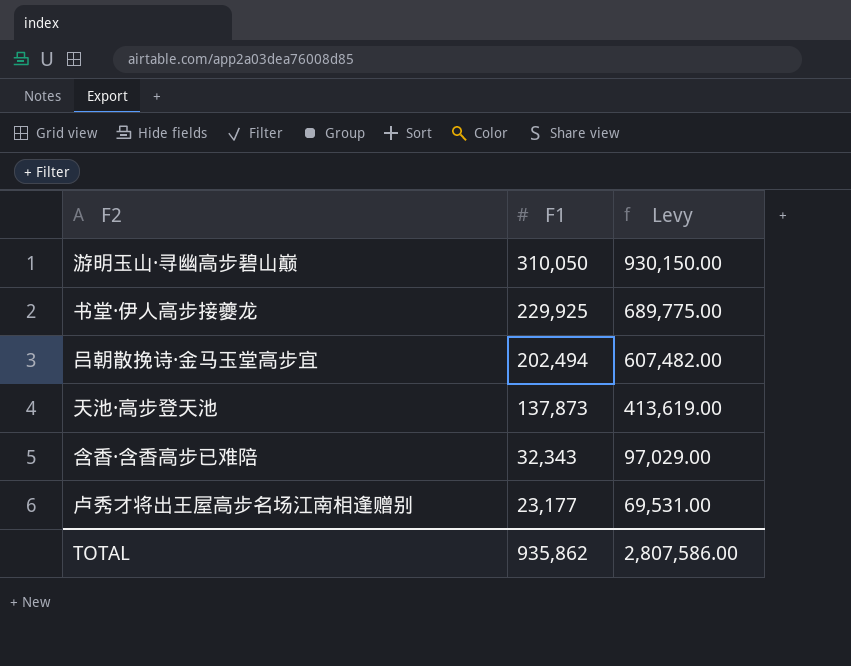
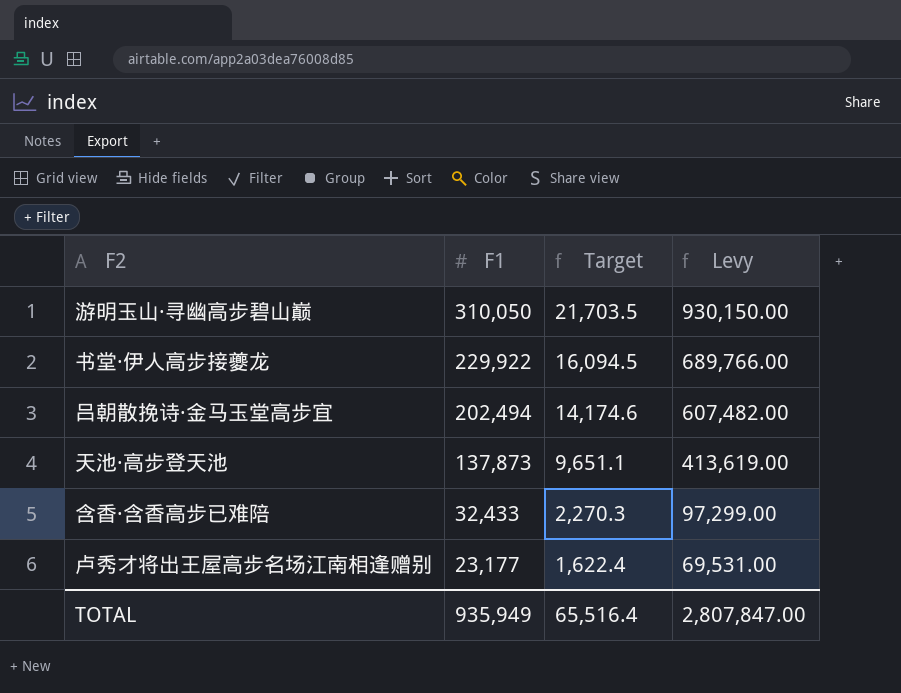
column Target | formula: none -> [F1] * 0.07
书堂·伊人高步接夔龙 | F1: 229,925 -> 229,922
书堂·伊人高步接夔龙 | Levy: 689,775.00 -> 689,766.00
含香·含香高步已难陪 | F1: 32,343 -> 32,433
含香·含香高步已难陪 | Levy: 97,029.00 -> 97,299.00
TOTAL | F1: 935,862 -> 935,949
TOTAL | Levy: 2,807,586.00 -> 2,807,847.00

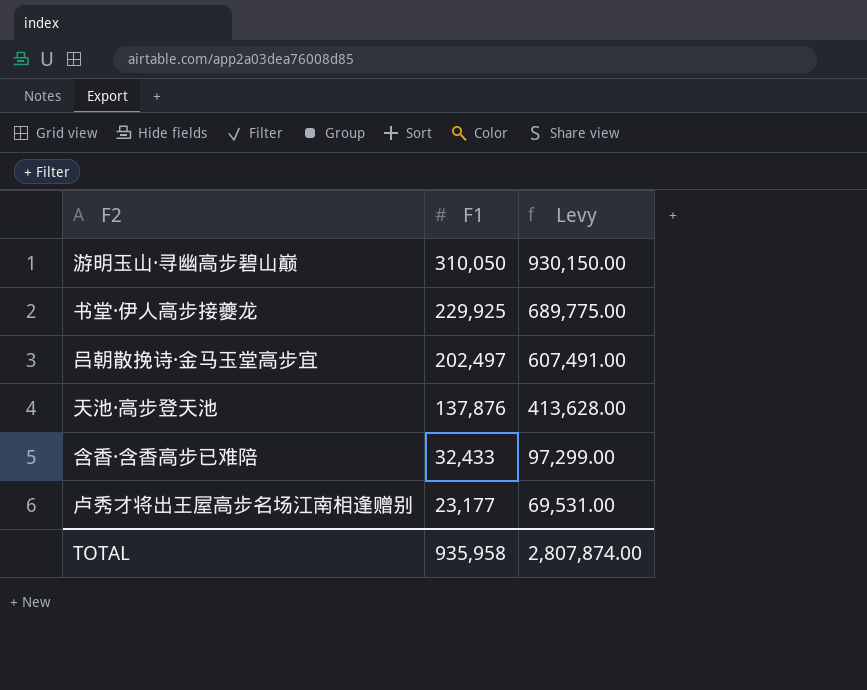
column Target | formula: [F1] * 0.07 -> none
书堂·伊人高步接夔龙 | F1: 229,922 -> 229,925
书堂·伊人高步接夔龙 | Levy: 689,766.00 -> 689,775.00
吕朝散挽诗·金马玉堂高步宜 | F1: 202,494 -> 202,497
吕朝散挽诗·金马玉堂高步宜 | Levy: 607,482.00 -> 607,491.00
天池·高步登天池 | F1: 137,873 -> 137,876
天池·高步登天池 | Levy: 413,619.00 -> 413,628.00
TOTAL | F1: 935,949 -> 935,958
TOTAL | Levy: 2,807,847.00 -> 2,807,874.00

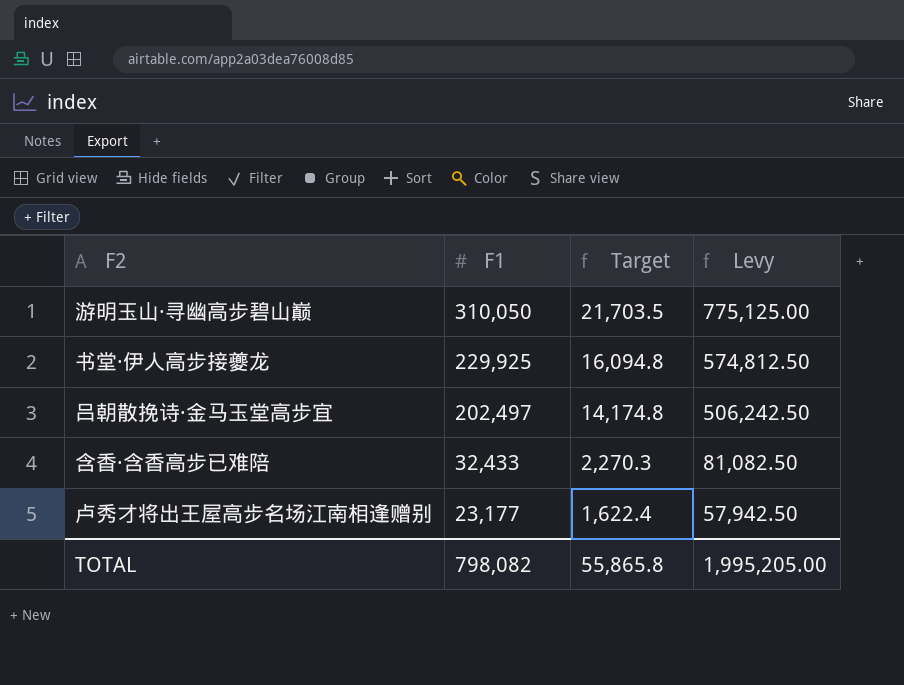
column Target | formula: none -> [F1] * 0.07
column Levy | formula: [F1] * 3 -> [F1] * 2.5
row 天池·高步登天池: 137,876 | 413,628.00 -> none
TOTAL | F1: 935,958 -> 798,082
TOTAL | Levy: 2,807,874.00 -> 1,995,205.00

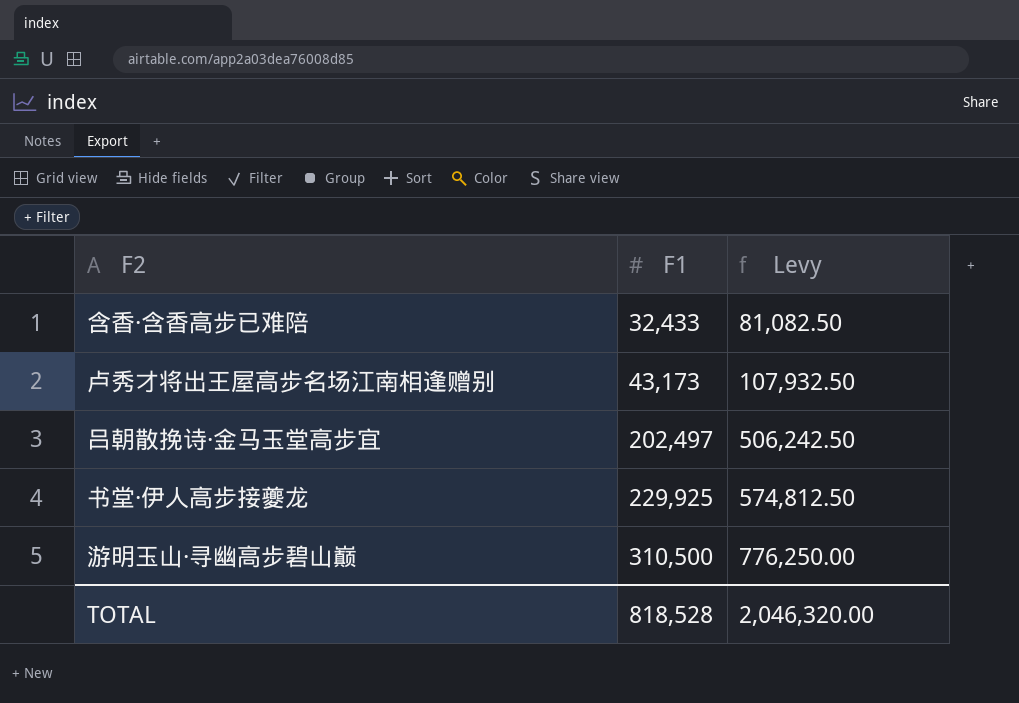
row order: F1 descending -> F1 ascending
column Target | formula: [F1] * 0.07 -> none
卢秀才将出王屋高步名场江南相逢赠别 | F1: 23,177 -> 43,173
卢秀才将出王屋高步名场江南相逢赠别 | Levy: 57,942.50 -> 107,932.50
游明玉山·寻幽高步碧山巅 | F1: 310,050 -> 310,500
游明玉山·寻幽高步碧山巅 | Levy: 775,125.00 -> 776,250.00
TOTAL | F1: 798,082 -> 818,528
TOTAL | Levy: 1,995,205.00 -> 2,046,320.00

